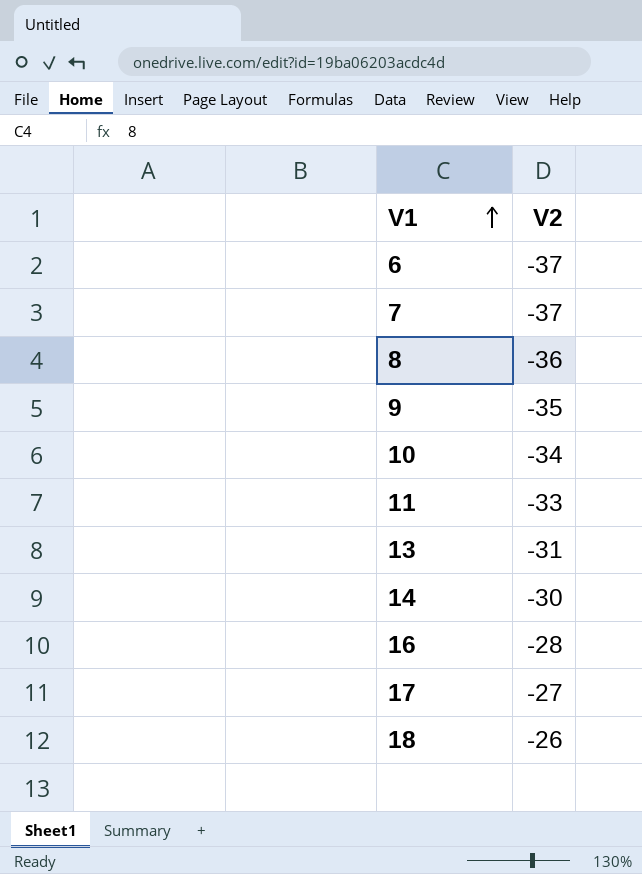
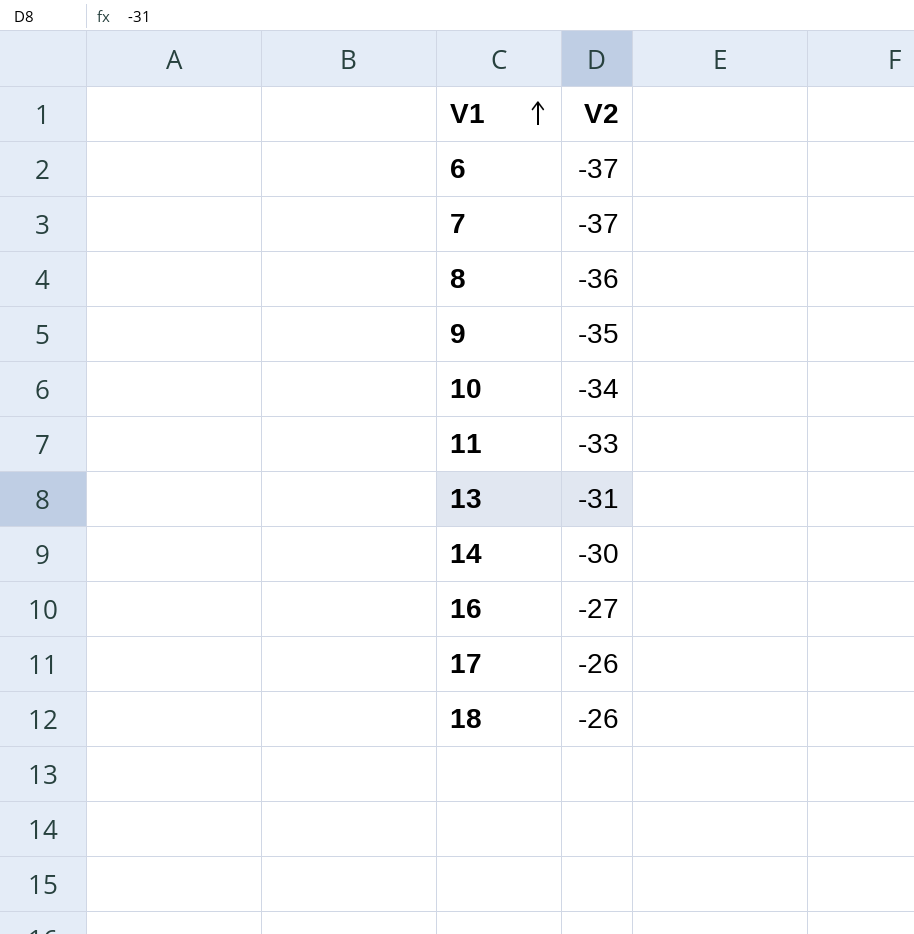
16 | V2: -28 -> -27
17 | V2: -27 -> -26

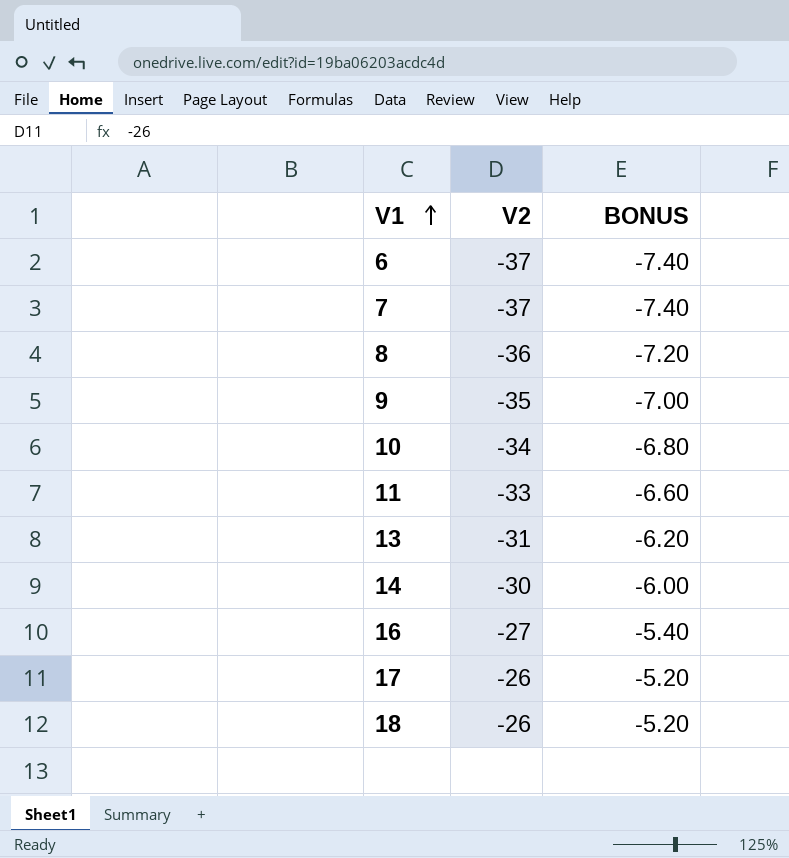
column BONUS | formula: none -> [V2] * 0.2

